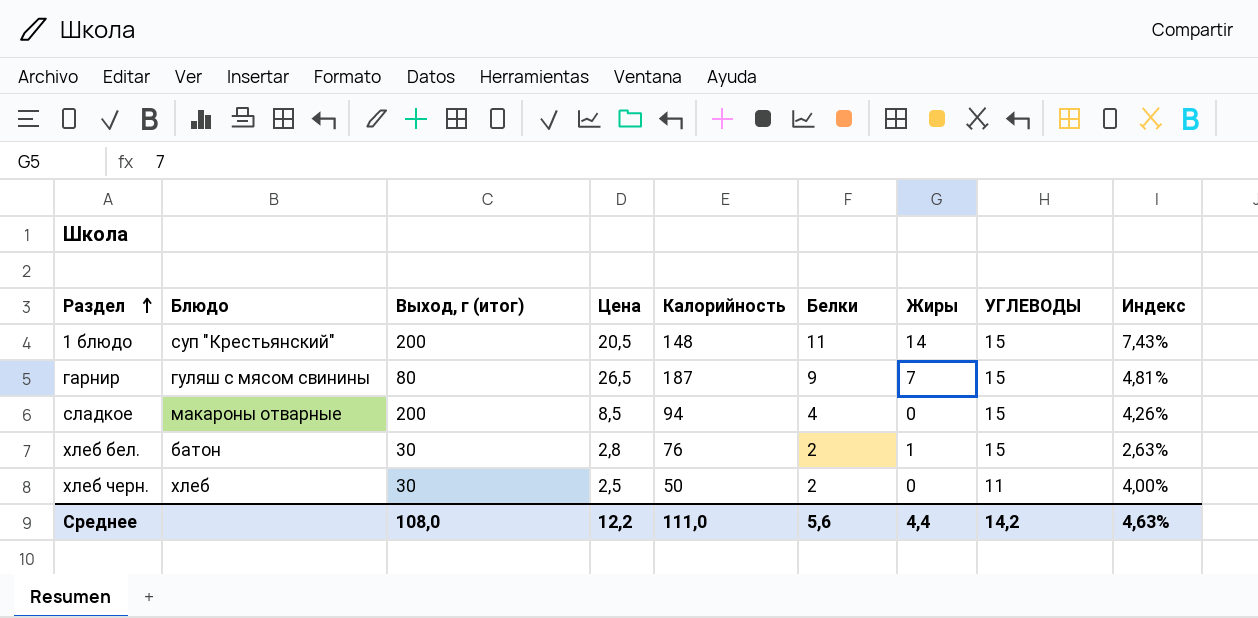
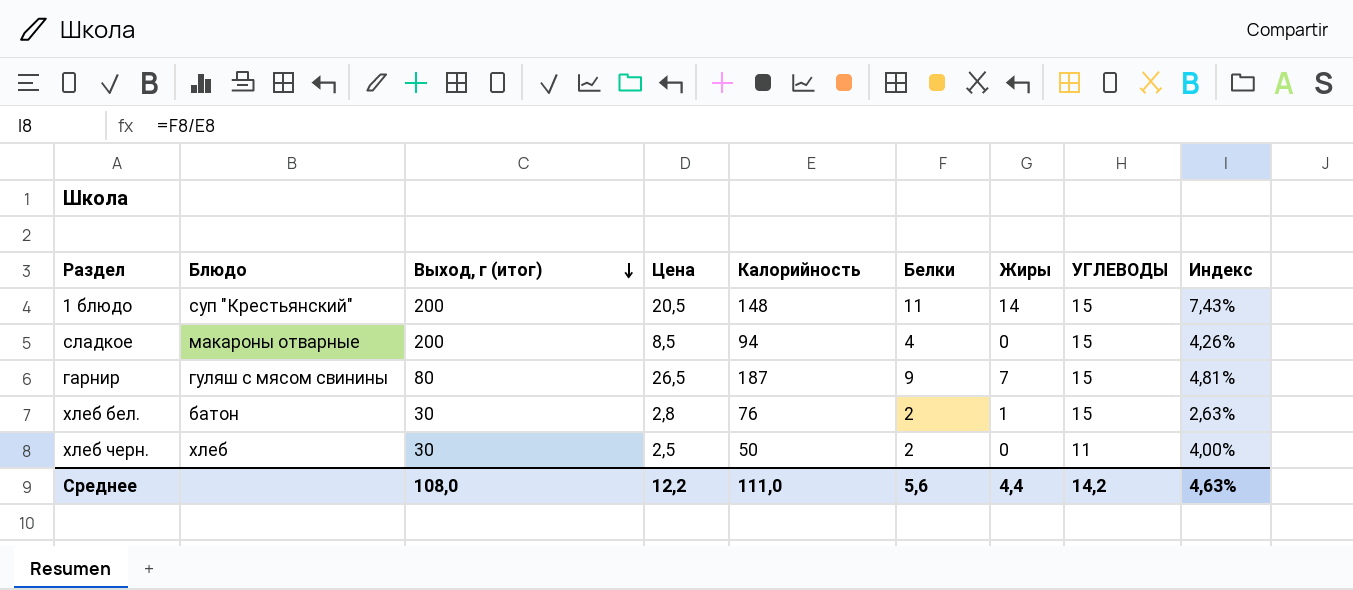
row order: Раздел ascending -> Выход, г (итог) descending

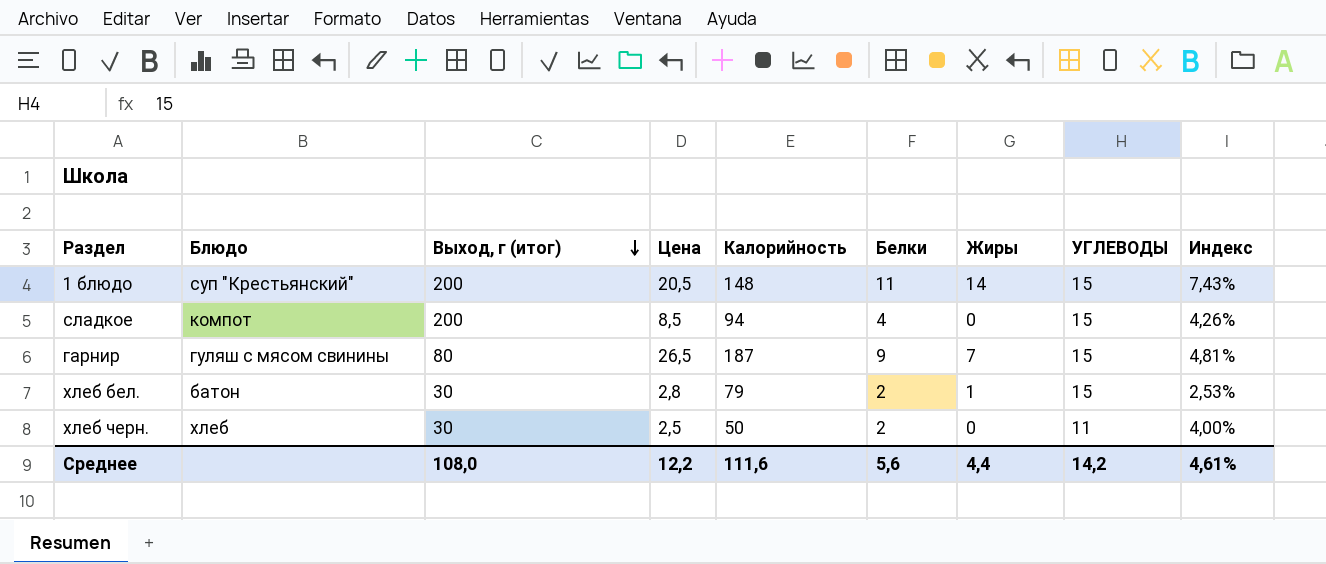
сладкое | Блюдо: макароны отварные -> компот
хлеб бел. | Калорийность: 76 -> 79
хлеб бел. | Индекс: 2,63% -> 2,53%
Среднее | Калорийность: 111,0 -> 111,6
Среднее | Индекс: 4,63% -> 4,61%

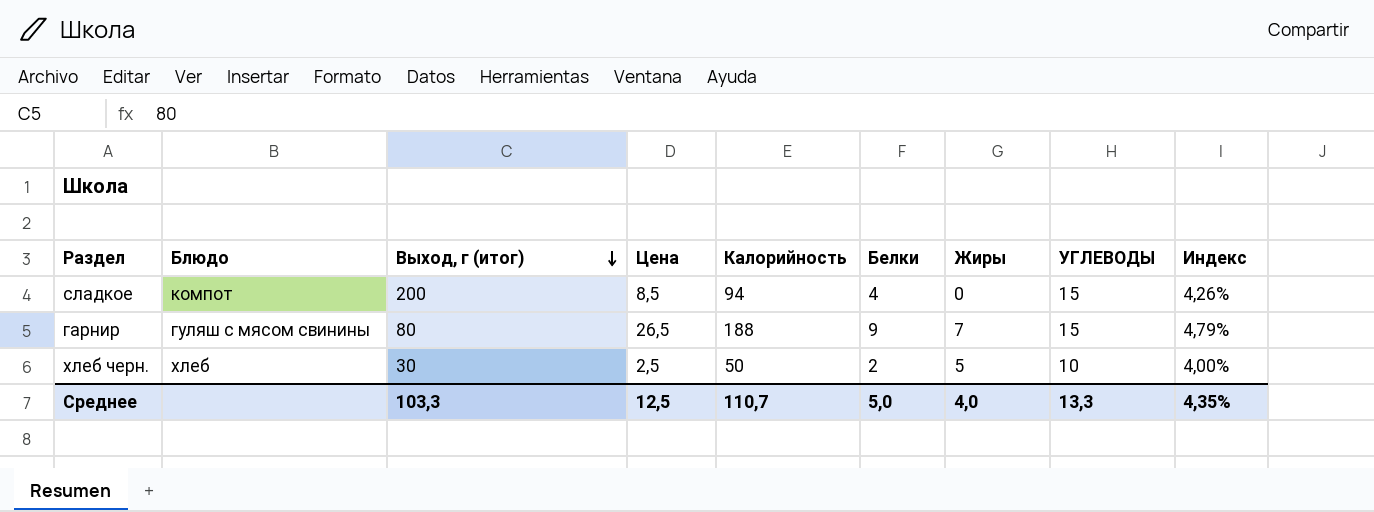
row 1 блюдо: суп "Крестьянский" | 200 | 20,5 | 148 | 11 | 14 | 15 | 7,43% -> none
row хлеб бел.: батон | 30 | 2,8 | 79 | 2 | 1 | 15 | 2,53% -> none
гарнир | Калорийность: 187 -> 188
гарнир | Индекс: 4,81% -> 4,79%
хлеб черн. | Жиры: 0 -> 5
хлеб черн. | УГЛЕВОДЫ: 11 -> 10
Среднее | Выход, г (итог): 108,0 -> 103,3
Среднее | Цена: 12,2 -> 12,5
Среднее | Калорийность: 111,6 -> 110,7
Среднее | Белки: 5,6 -> 5,0
Среднее | Жиры: 4,4 -> 4,0
Среднее | УГЛЕВОДЫ: 14,2 -> 13,3
Среднее | Индекс: 4,61% -> 4,35%

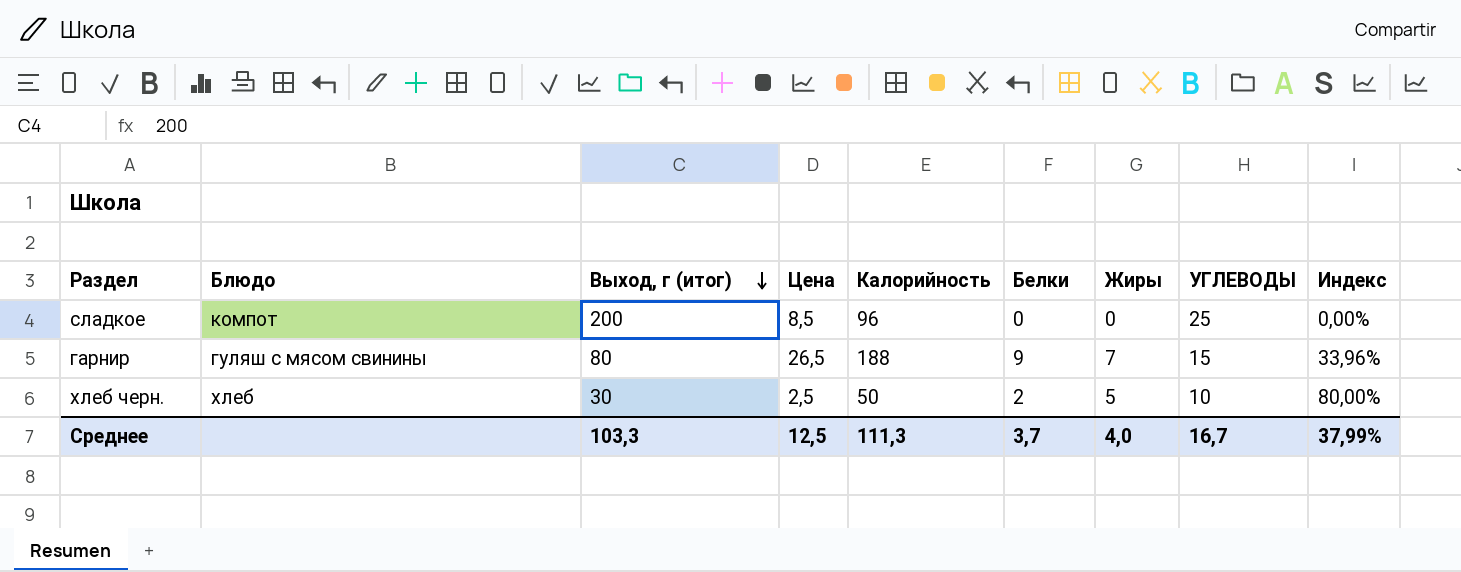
column Индекс | formula: [Белки] / [Калорийность] -> [Белки] / [Цена]
сладкое | Калорийность: 94 -> 96
сладкое | Белки: 4 -> 0
сладкое | УГЛЕВОДЫ: 15 -> 25
Среднее | Калорийность: 110,7 -> 111,3
Среднее | Белки: 5,0 -> 3,7
Среднее | УГЛЕВОДЫ: 13,3 -> 16,7
Среднее | Индекс: 4,35% -> 37,99%

